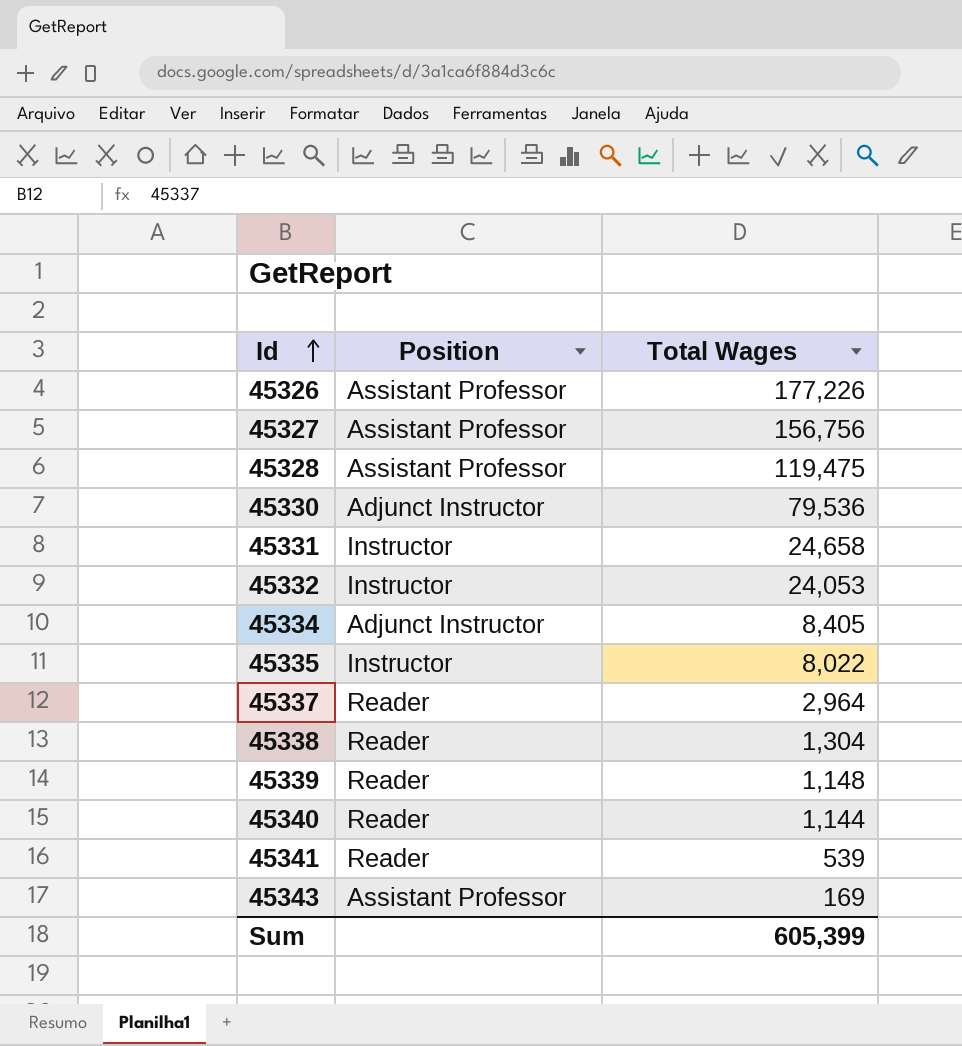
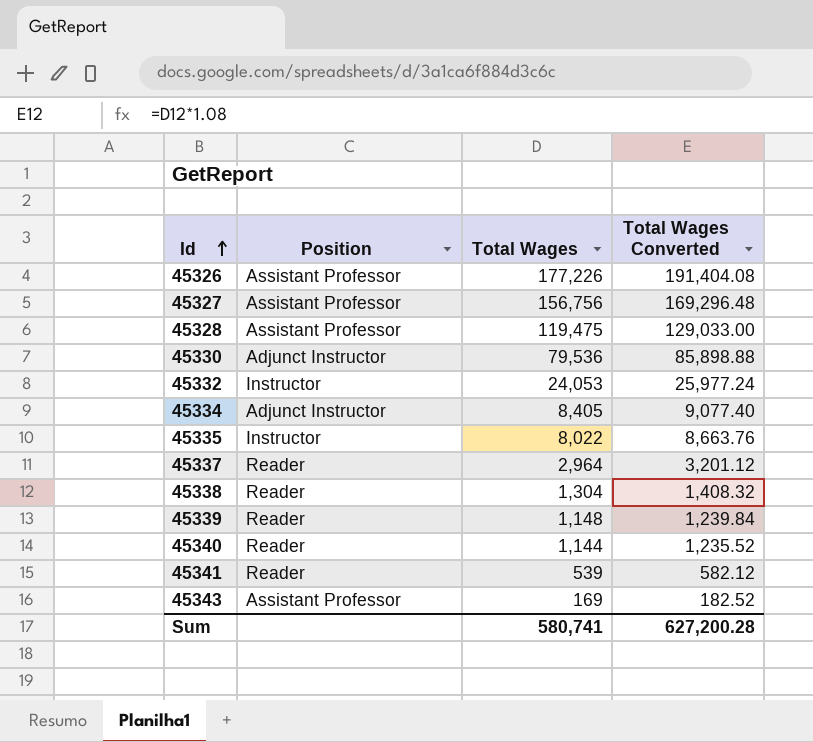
column Total Wages Converted | formula: none -> [Total Wages] * 1.08
row 45331: Instructor | 24,658 -> none
Sum | Total Wages: 605,399 -> 580,741

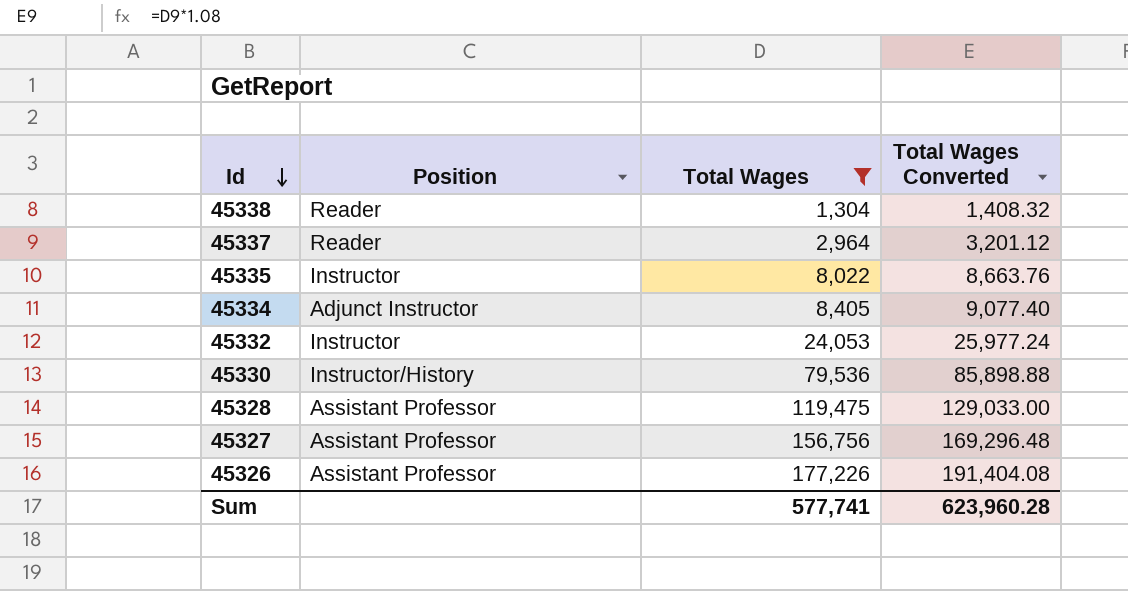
filter: none -> Total Wages >= 1,304
row order: Id ascending -> Id descending
45330 | Position: Adjunct Instructor -> Instructor/History
Sum | Total Wages: 580,741 -> 577,741
Sum | Total Wages Converted: 627,200.28 -> 623,960.28

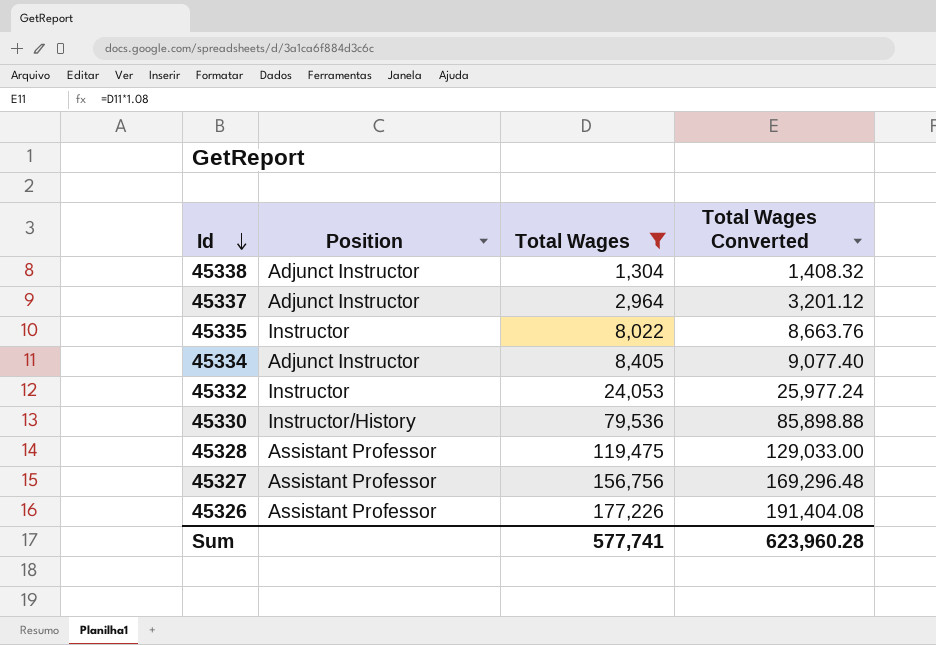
45338 | Position: Reader -> Adjunct Instructor
45337 | Position: Reader -> Adjunct Instructor

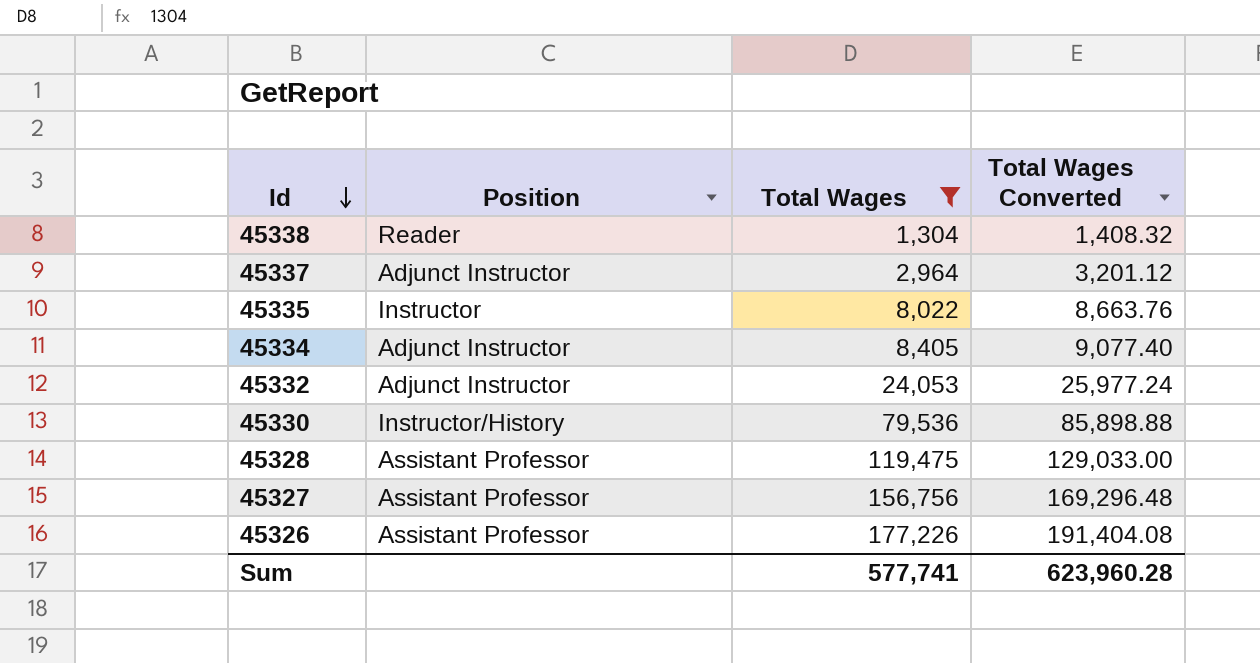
45338 | Position: Adjunct Instructor -> Reader
45332 | Position: Instructor -> Adjunct Instructor

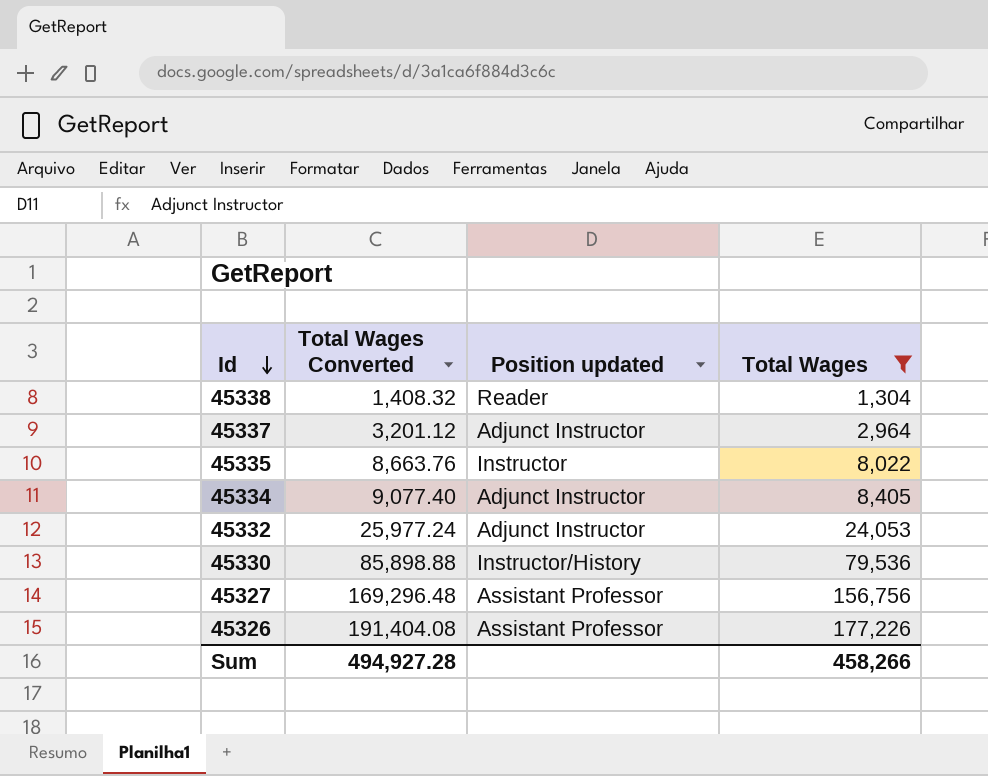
column Total Wages Converted | position: 4 -> 2
column name: Position -> Position updated
row 45328: Assistant Professor | 119,475 | 129,033.00 -> none
Sum | Total Wages Converted: 623,960.28 -> 494,927.28
Sum | Total Wages: 577,741 -> 458,266

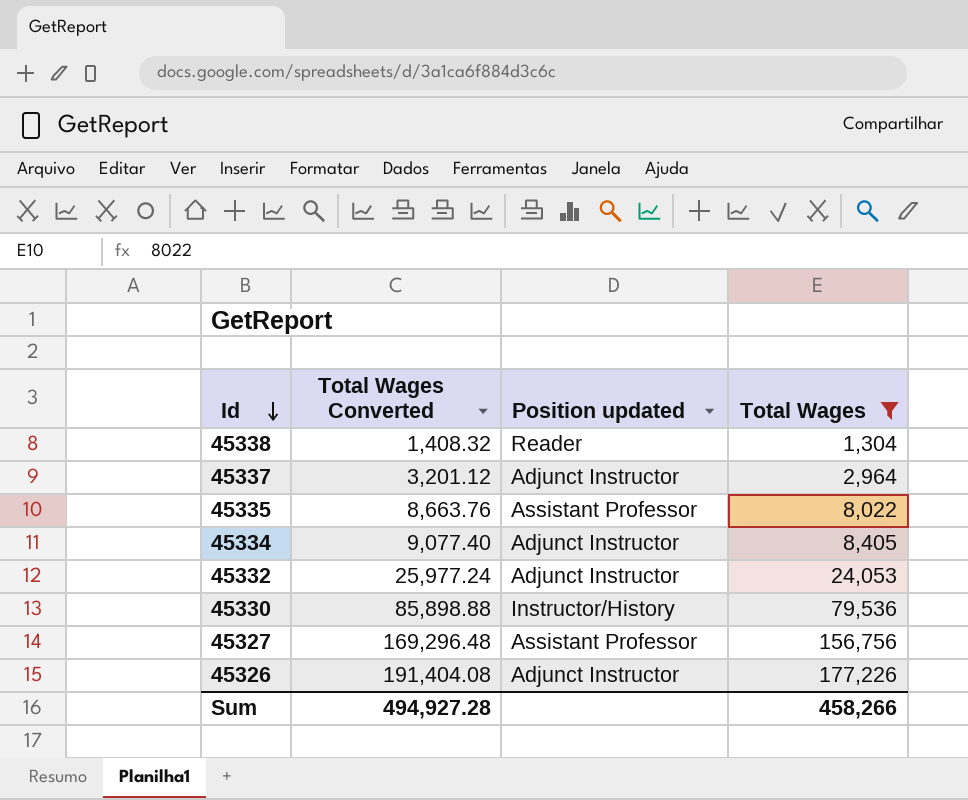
45335 | Position updated: Instructor -> Assistant Professor
45326 | Position updated: Assistant Professor -> Adjunct Instructor

